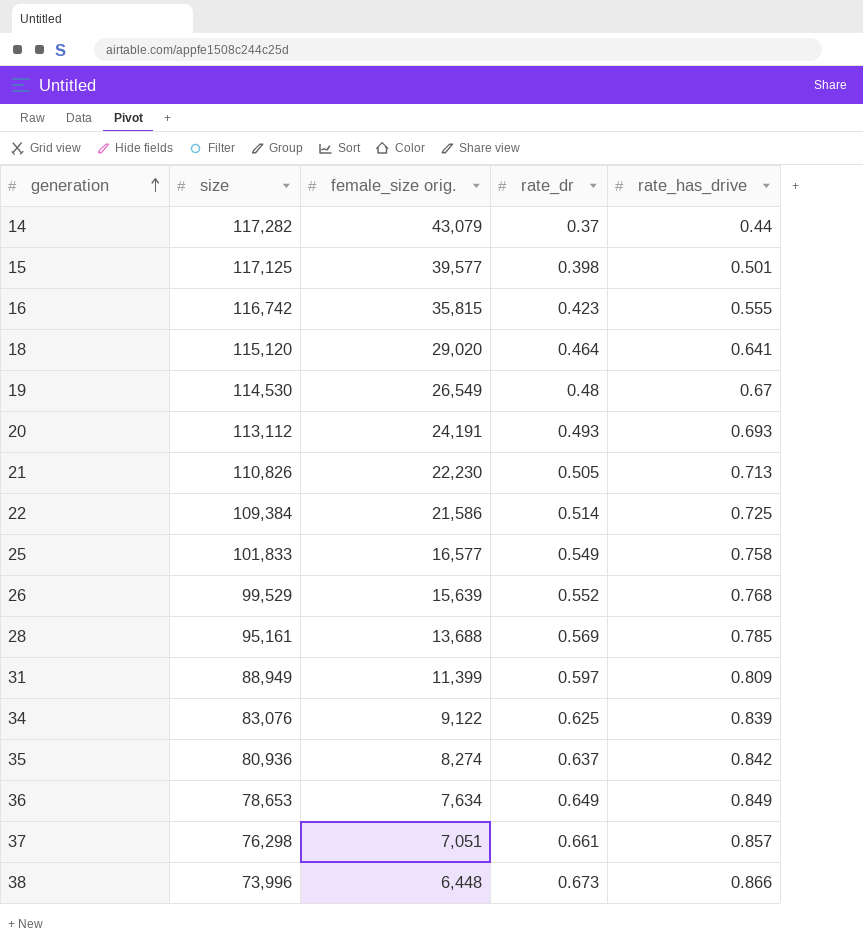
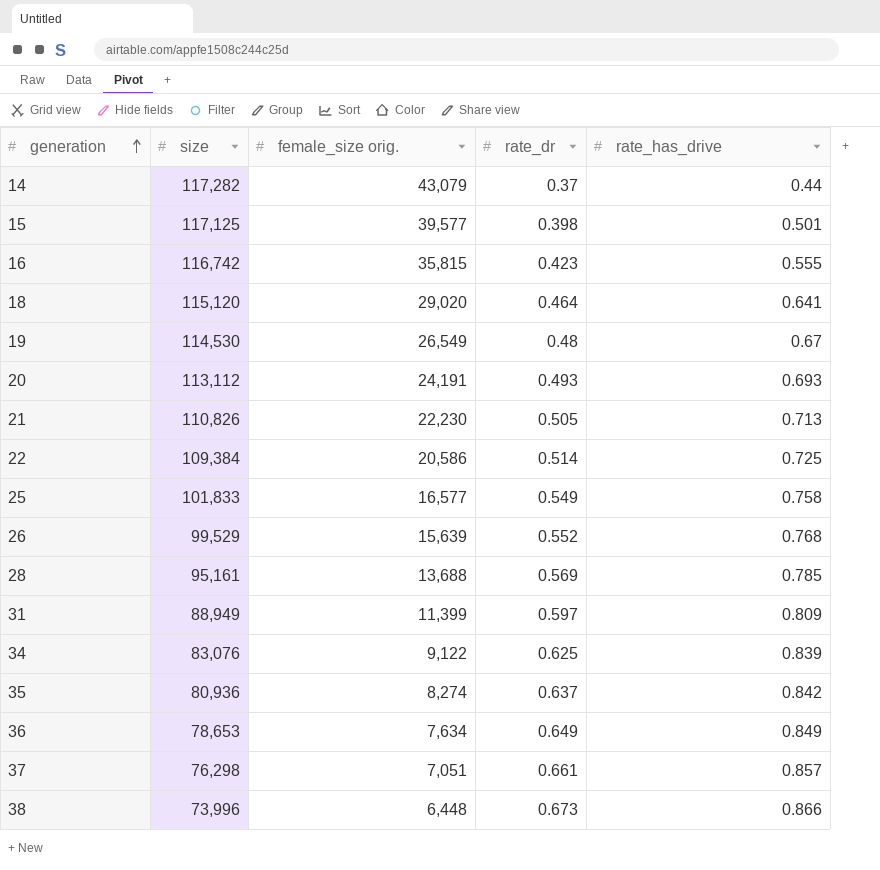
22 | female_size orig.: 21,586 -> 20,586

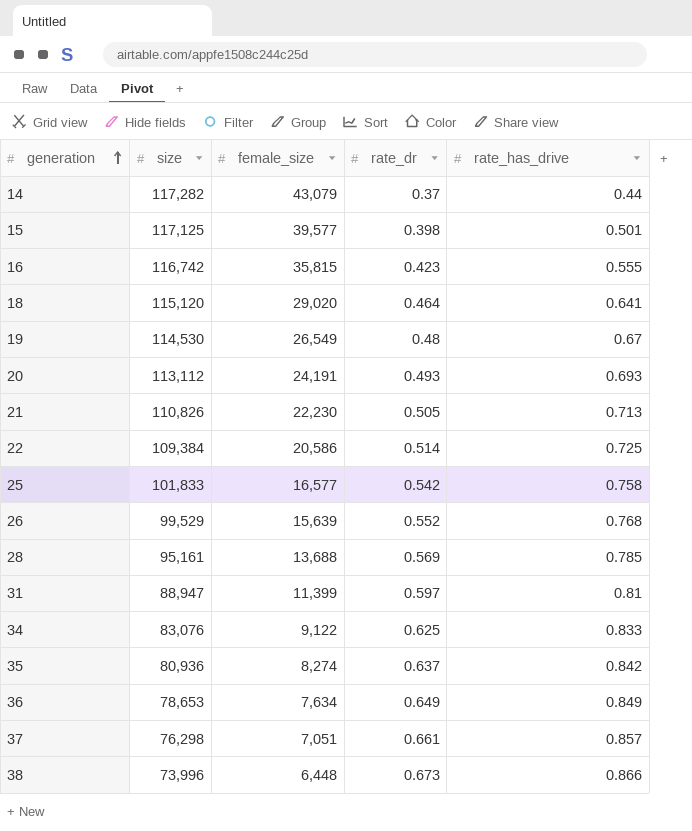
column name: female_size orig. -> female_size
25 | rate_dr: 0.549 -> 0.542
31 | size: 88,949 -> 88,947
31 | rate_has_drive: 0.809 -> 0.81
34 | rate_has_drive: 0.839 -> 0.833

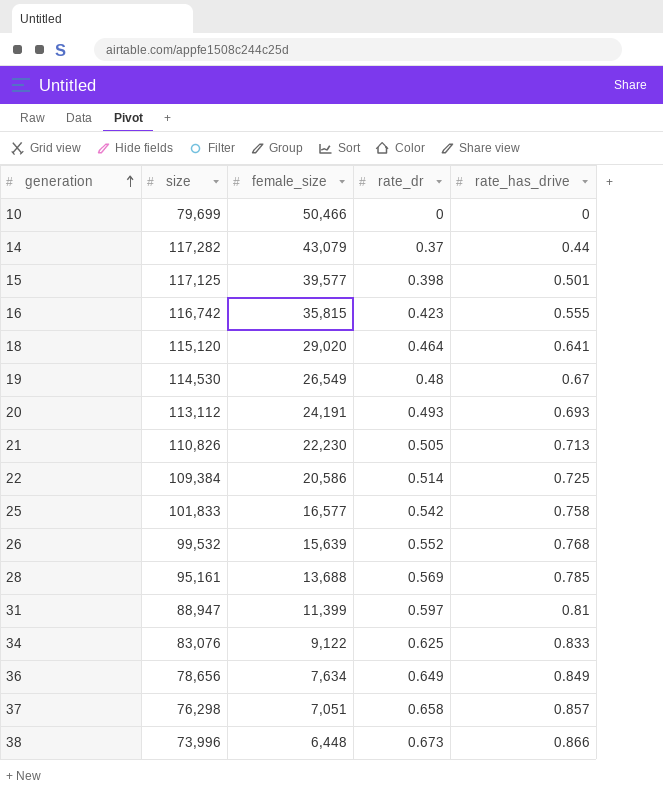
row 35: 80,936 | 8,274 | 0.637 | 0.842 -> none
row 10: none -> 79,699 | 50,466 | 0 | 0
26 | size: 99,529 -> 99,532
36 | size: 78,653 -> 78,656
37 | rate_dr: 0.661 -> 0.658

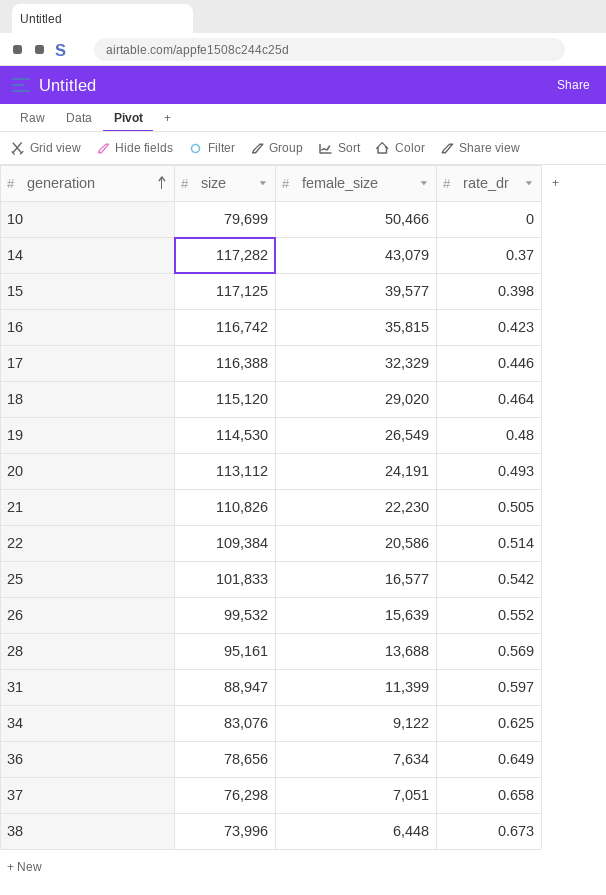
column rate_has_drive | position: 5 -> none
row 17: none -> 116,388 | 32,329 | 0.446

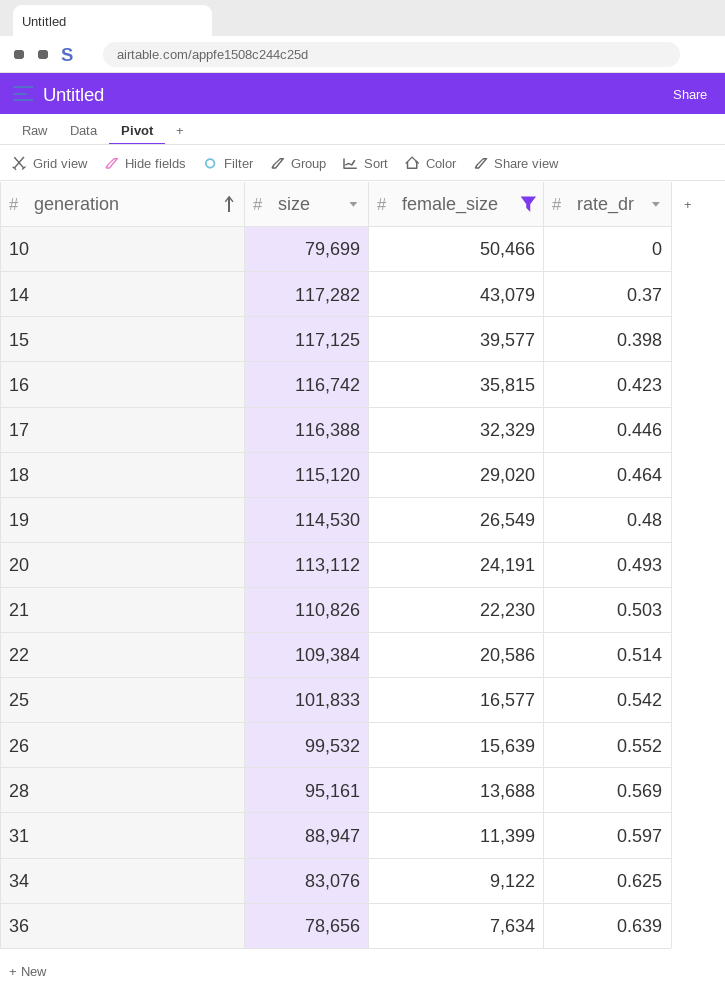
filter: none -> female_size >= 7,634
21 | rate_dr: 0.505 -> 0.503
36 | rate_dr: 0.649 -> 0.639

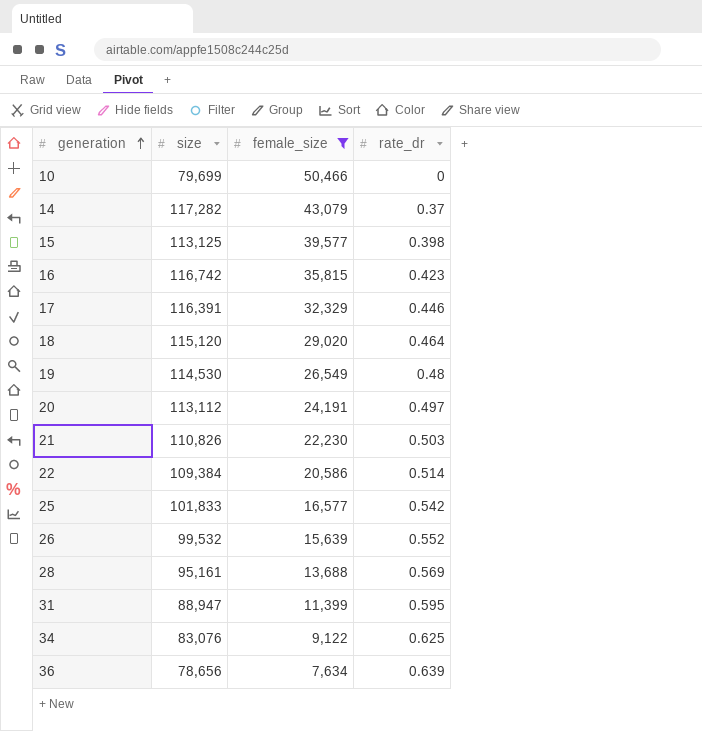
15 | size: 117,125 -> 113,125
17 | size: 116,388 -> 116,391
20 | rate_dr: 0.493 -> 0.497
31 | rate_dr: 0.597 -> 0.595

